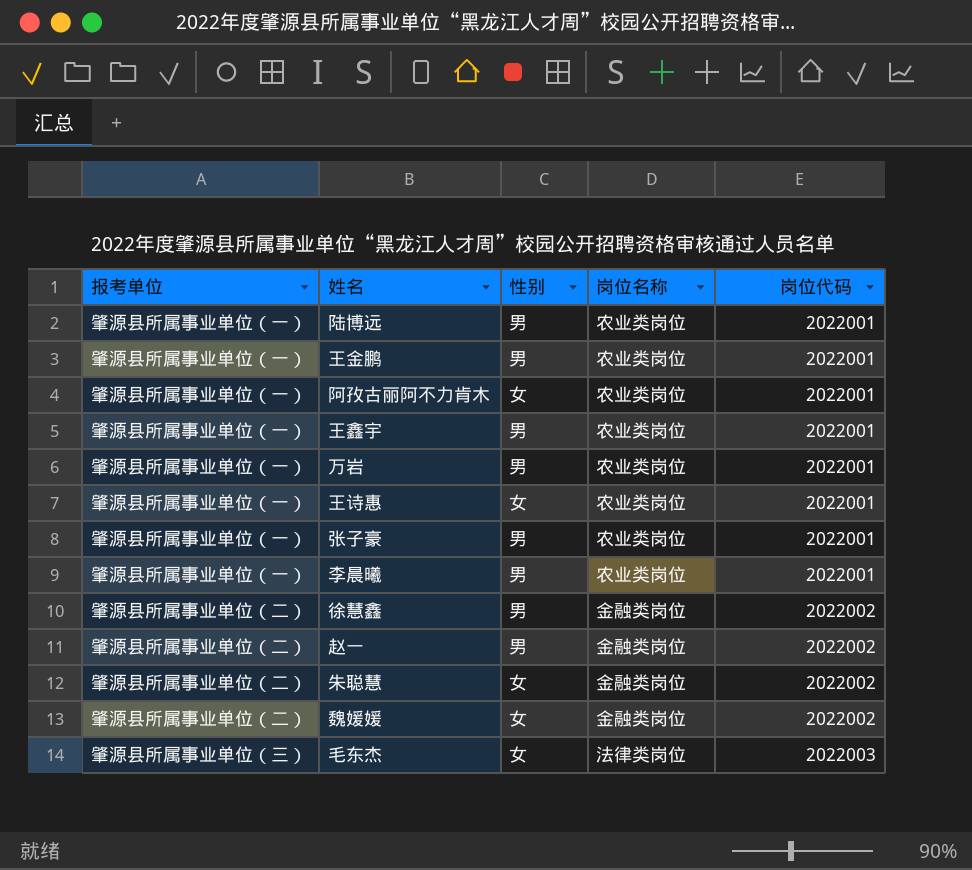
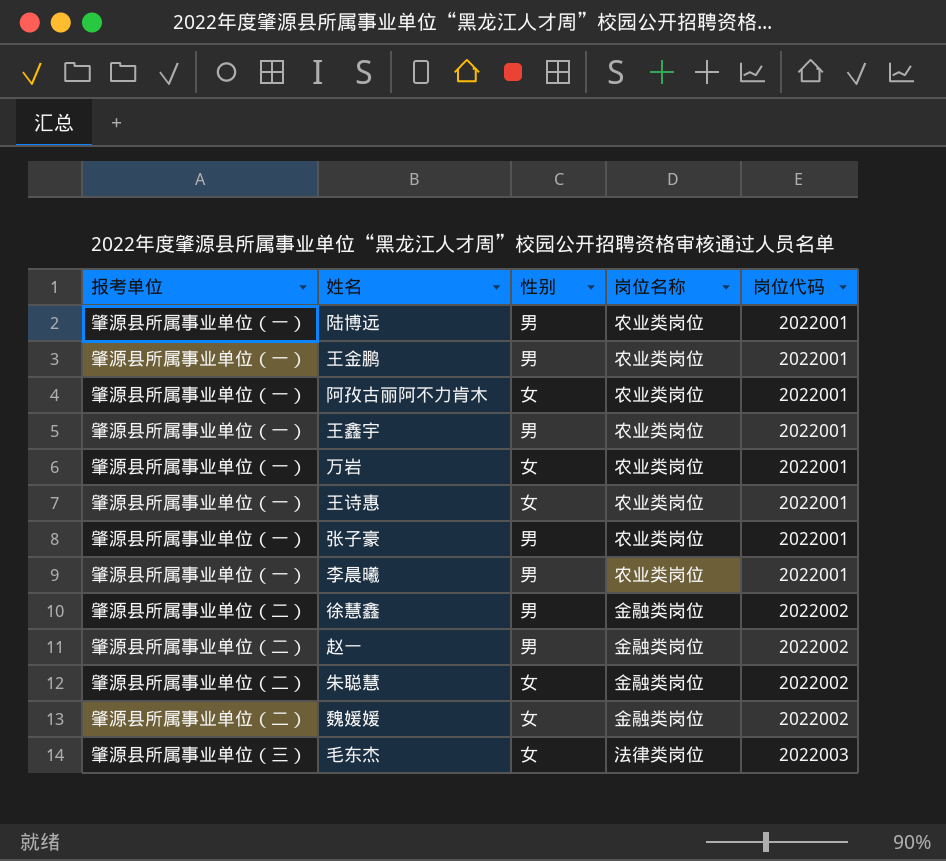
万岩 | 性别: 男 -> 女

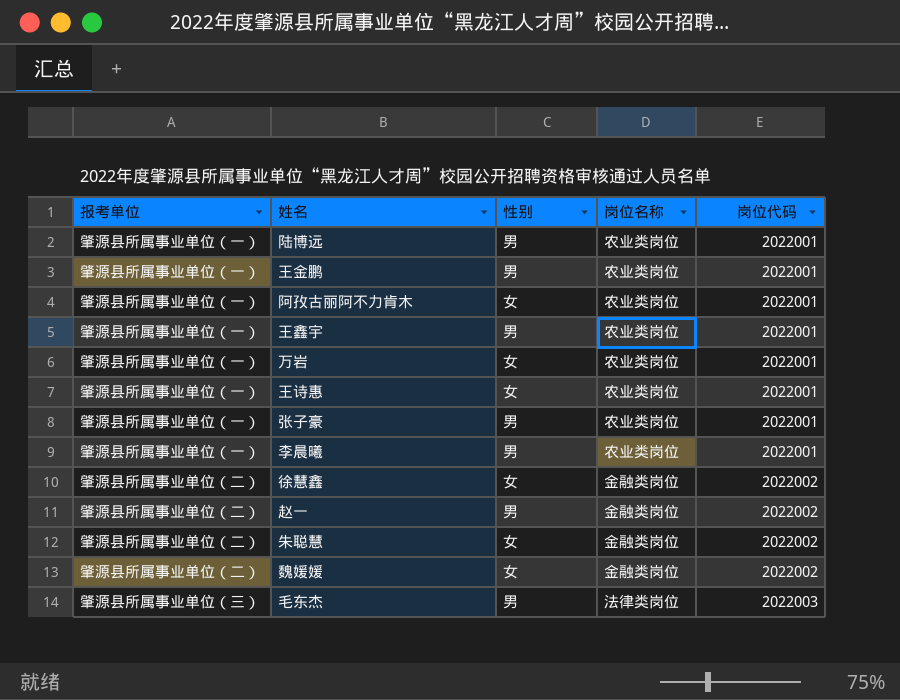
徐慧鑫 | 性别: 男 -> 女
毛东杰 | 性别: 女 -> 男

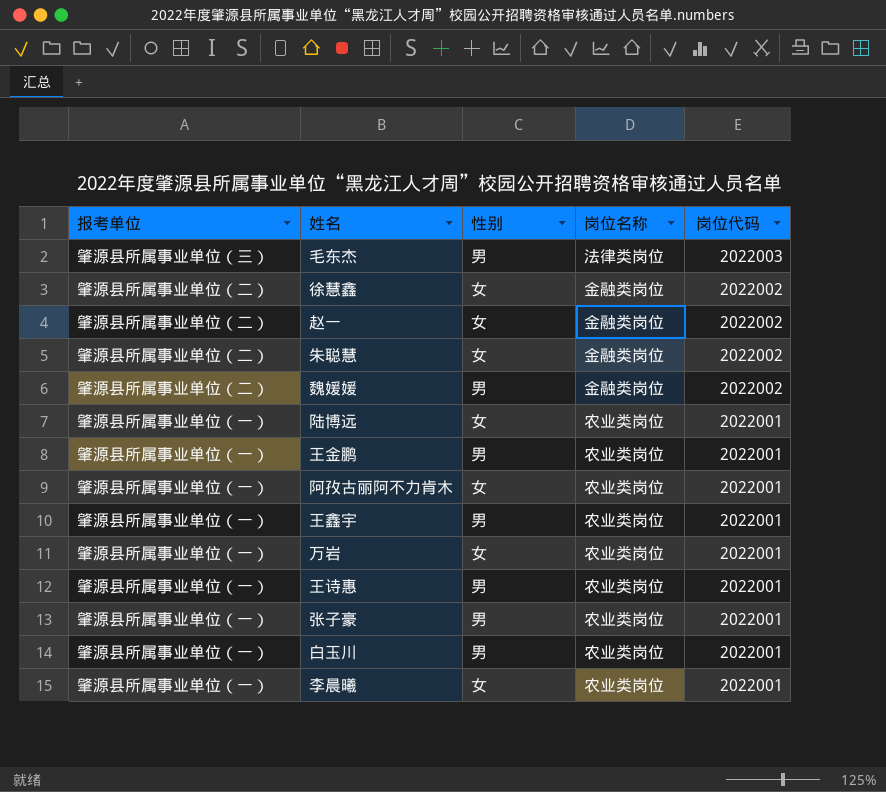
row order: 岗位代码 ascending -> 岗位代码 descending
赵一 | 性别: 男 -> 女
魏媛媛 | 性别: 女 -> 男
陆博远 | 性别: 男 -> 女
王诗惠 | 性别: 女 -> 男
row 白玉川: none -> 肇源县所属事业单位（一） | 男 | 农业类岗位 | 2022001
李晨曦 | 性别: 男 -> 女

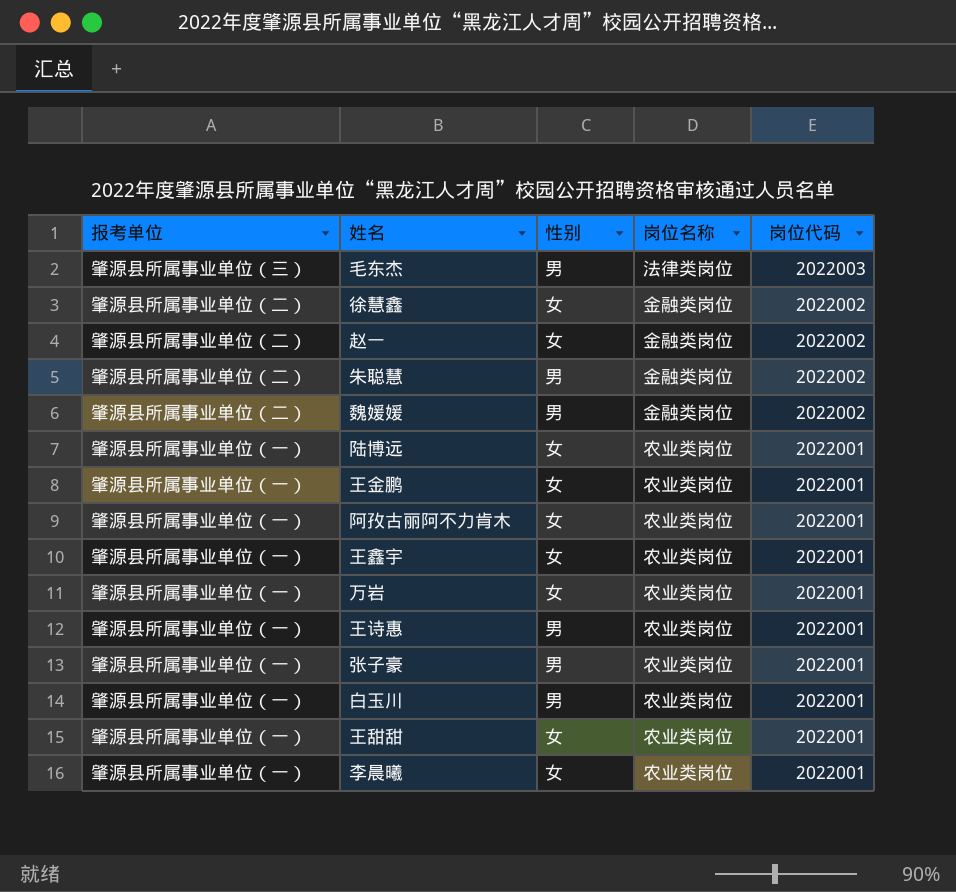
朱聪慧 | 性别: 女 -> 男
王金鹏 | 性别: 男 -> 女
王鑫宇 | 性别: 男 -> 女
row 王甜甜: none -> 肇源县所属事业单位（一） | 女 | 农业类岗位 | 2022001

